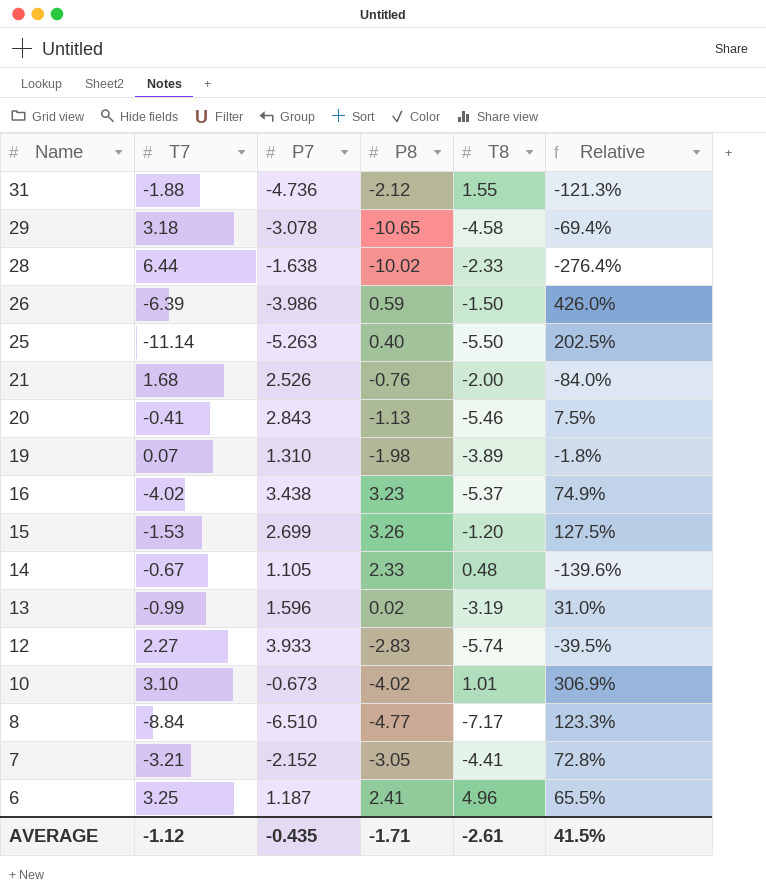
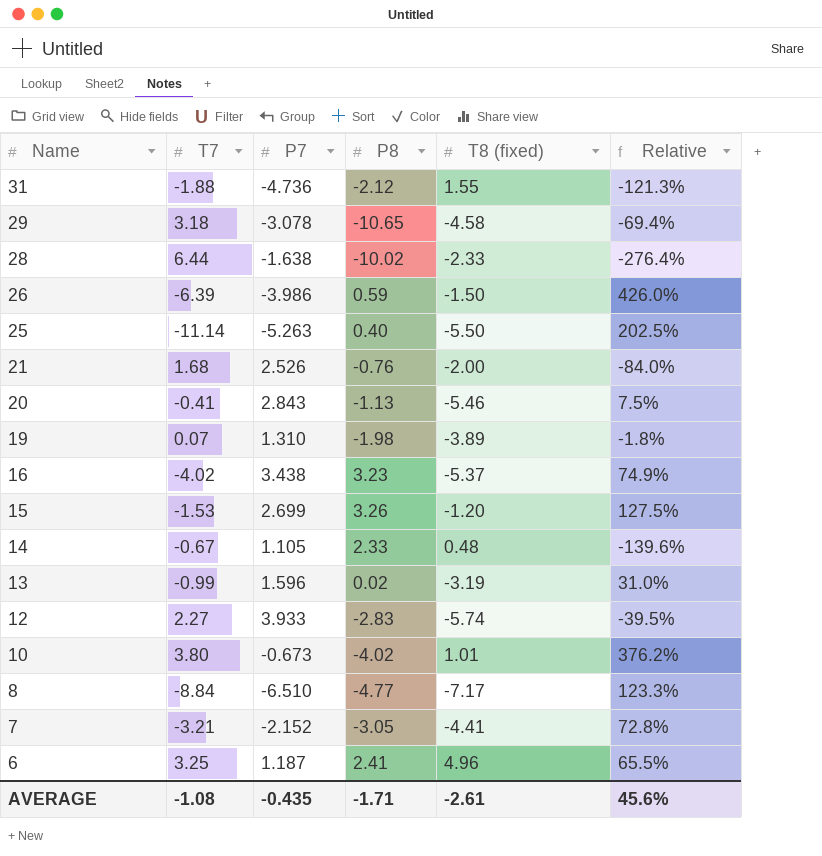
column name: T8 -> T8 (fixed)
10 | T7: 3.10 -> 3.80
10 | Relative: 306.9% -> 376.2%
AVERAGE | T7: -1.12 -> -1.08
AVERAGE | Relative: 41.5% -> 45.6%

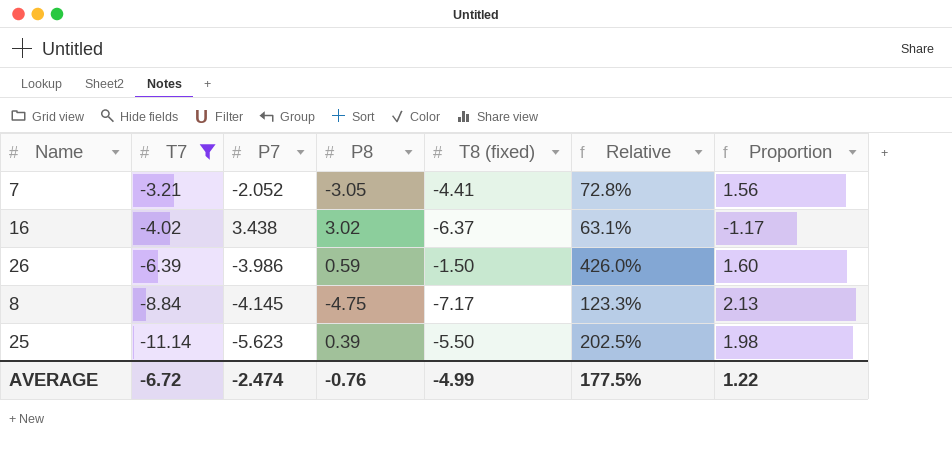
filter: none -> T7 <= -3.21
row order: Name descending -> T7 descending
column Proportion | formula: none -> [T7] / [P7]
7 | P7: -2.152 -> -2.052
16 | P8: 3.23 -> 3.02
16 | T8 (fixed): -5.37 -> -6.37
16 | Relative: 74.9% -> 63.1%
8 | P7: -6.510 -> -4.145
8 | P8: -4.77 -> -4.75
25 | P7: -5.263 -> -5.623
25 | P8: 0.40 -> 0.39
AVERAGE | T7: -1.08 -> -6.72
AVERAGE | P7: -0.435 -> -2.474
AVERAGE | P8: -1.71 -> -0.76
AVERAGE | T8 (fixed): -2.61 -> -4.99
AVERAGE | Relative: 45.6% -> 177.5%

